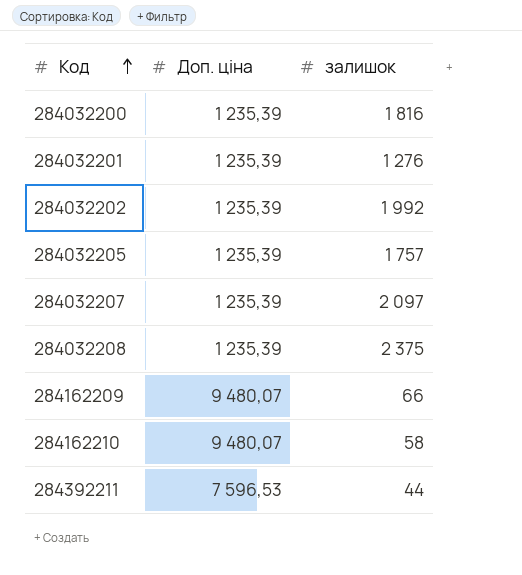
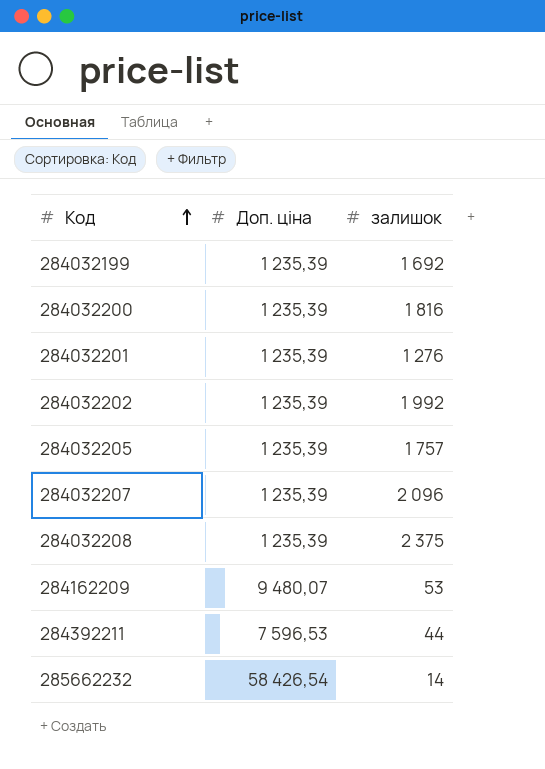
row 284162210: 9 480,07 | 58 -> none
row 284032199: none -> 1 235,39 | 1 692
284032207 | залишок: 2 097 -> 2 096
284162209 | залишок: 66 -> 53
row 285662232: none -> 58 426,54 | 14

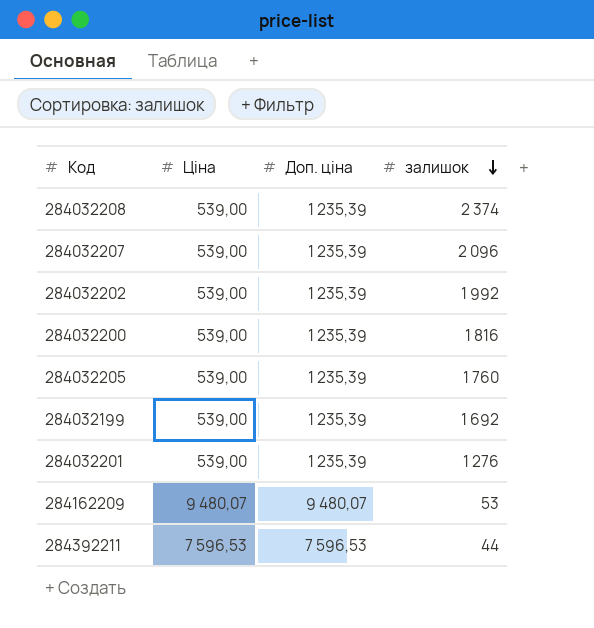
row order: Код ascending -> залишок descending
column Ціна | position: none -> 2
row 285662232: 58 426,54 | 14 -> none
284032208 | залишок: 2 375 -> 2 374
284032205 | залишок: 1 757 -> 1 760

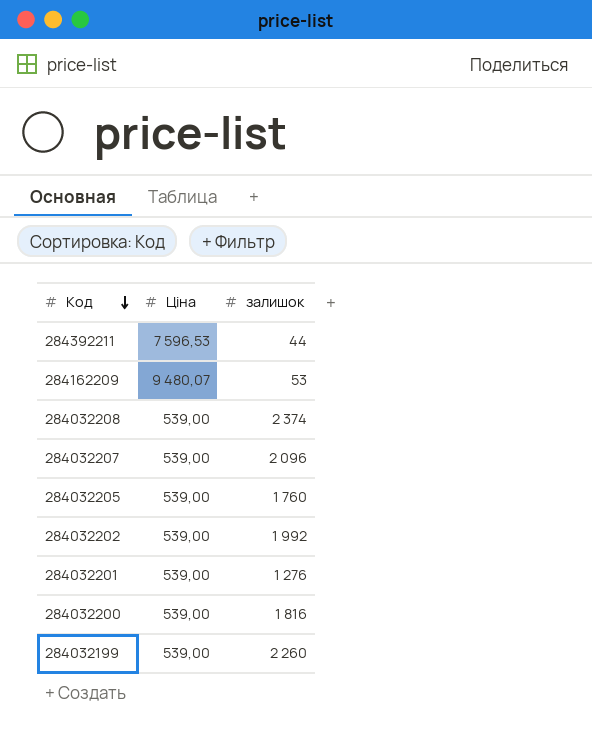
row order: залишок descending -> Код descending
column Доп. ціна | position: 3 -> none
284032199 | залишок: 1 692 -> 2 260

